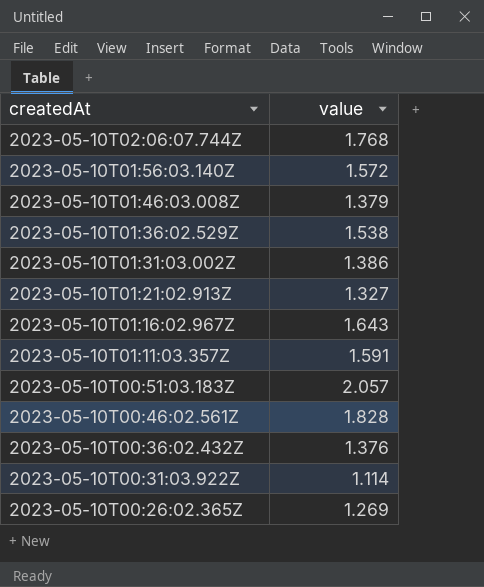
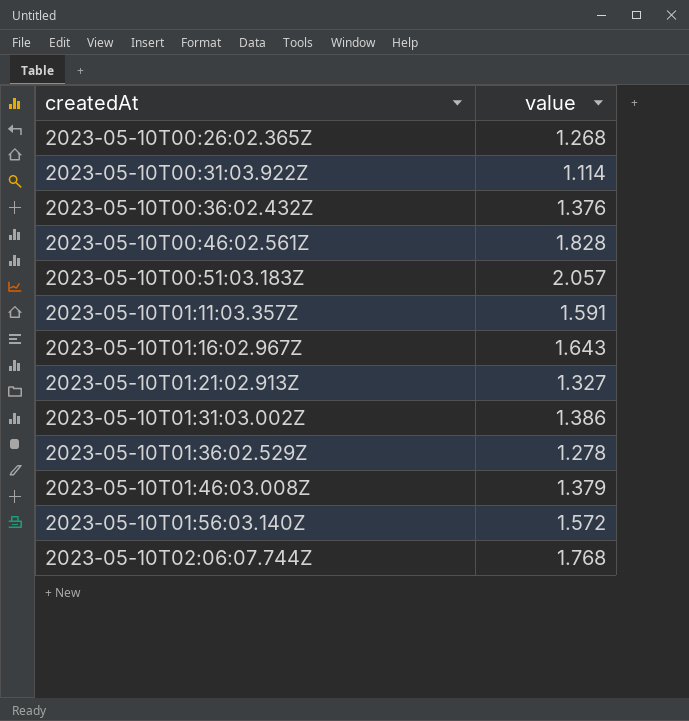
row order: createdAt descending -> createdAt ascending
2023-05-10T00:26:02.365Z | value: 1.269 -> 1.268
2023-05-10T01:36:02.529Z | value: 1.538 -> 1.278

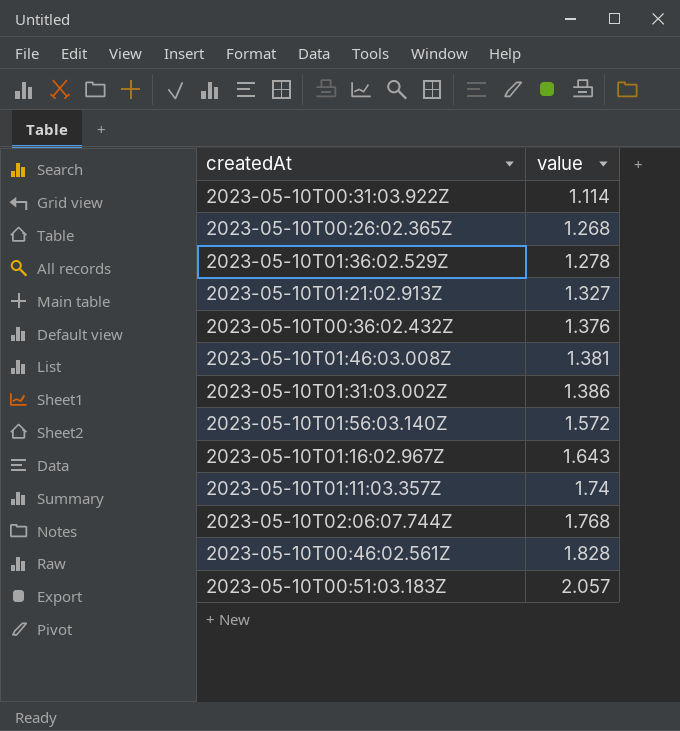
row order: createdAt ascending -> value ascending
2023-05-10T01:46:03.008Z | value: 1.379 -> 1.381
2023-05-10T01:11:03.357Z | value: 1.591 -> 1.74

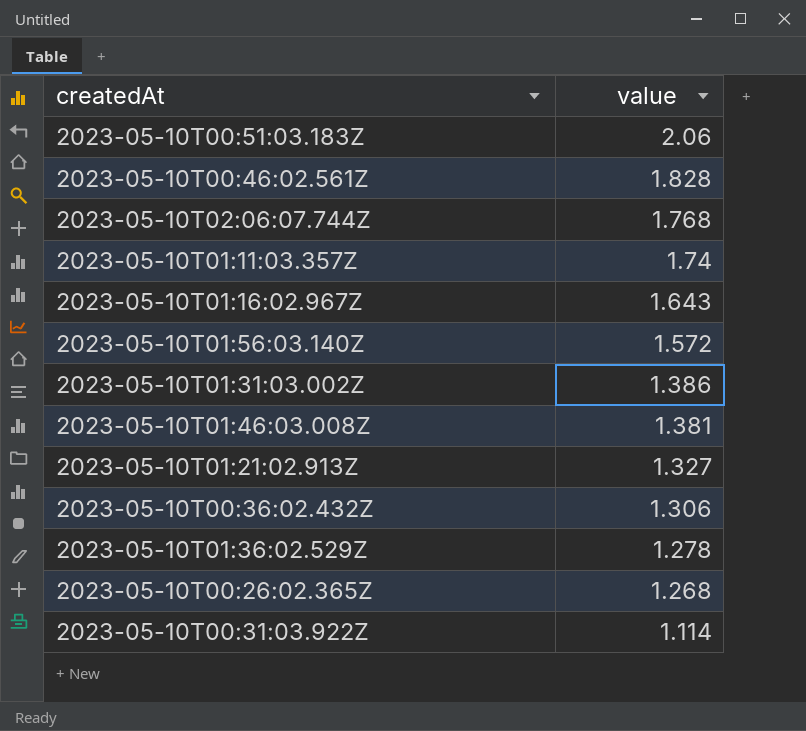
row order: value ascending -> value descending
2023-05-10T00:51:03.183Z | value: 2.057 -> 2.06
2023-05-10T00:36:02.432Z | value: 1.376 -> 1.306

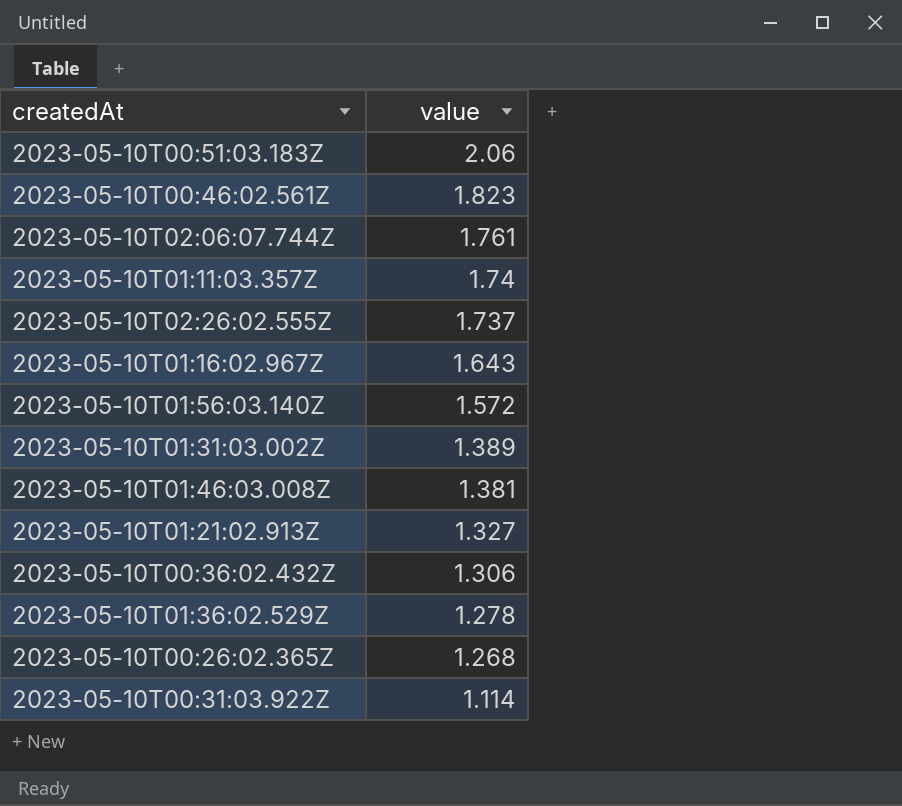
2023-05-10T00:46:02.561Z | value: 1.828 -> 1.823
2023-05-10T02:06:07.744Z | value: 1.768 -> 1.761
row 2023-05-10T02:26:02.555Z: none -> 1.737
2023-05-10T01:31:03.002Z | value: 1.386 -> 1.389

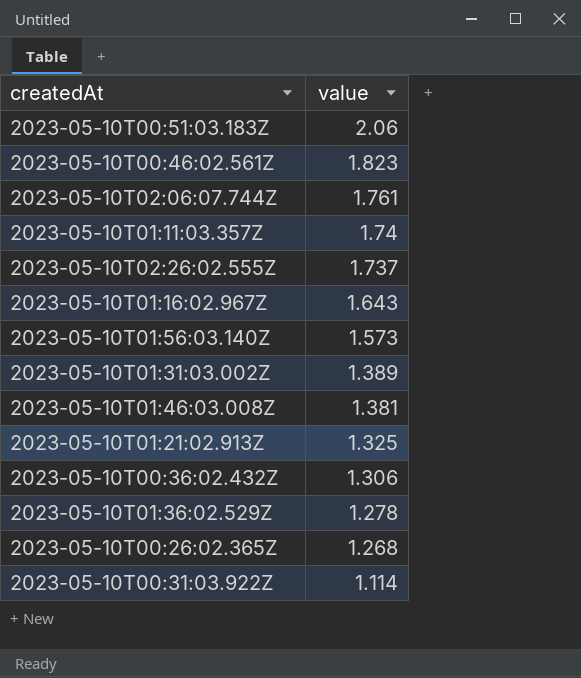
2023-05-10T01:56:03.140Z | value: 1.572 -> 1.573
2023-05-10T01:21:02.913Z | value: 1.327 -> 1.325

